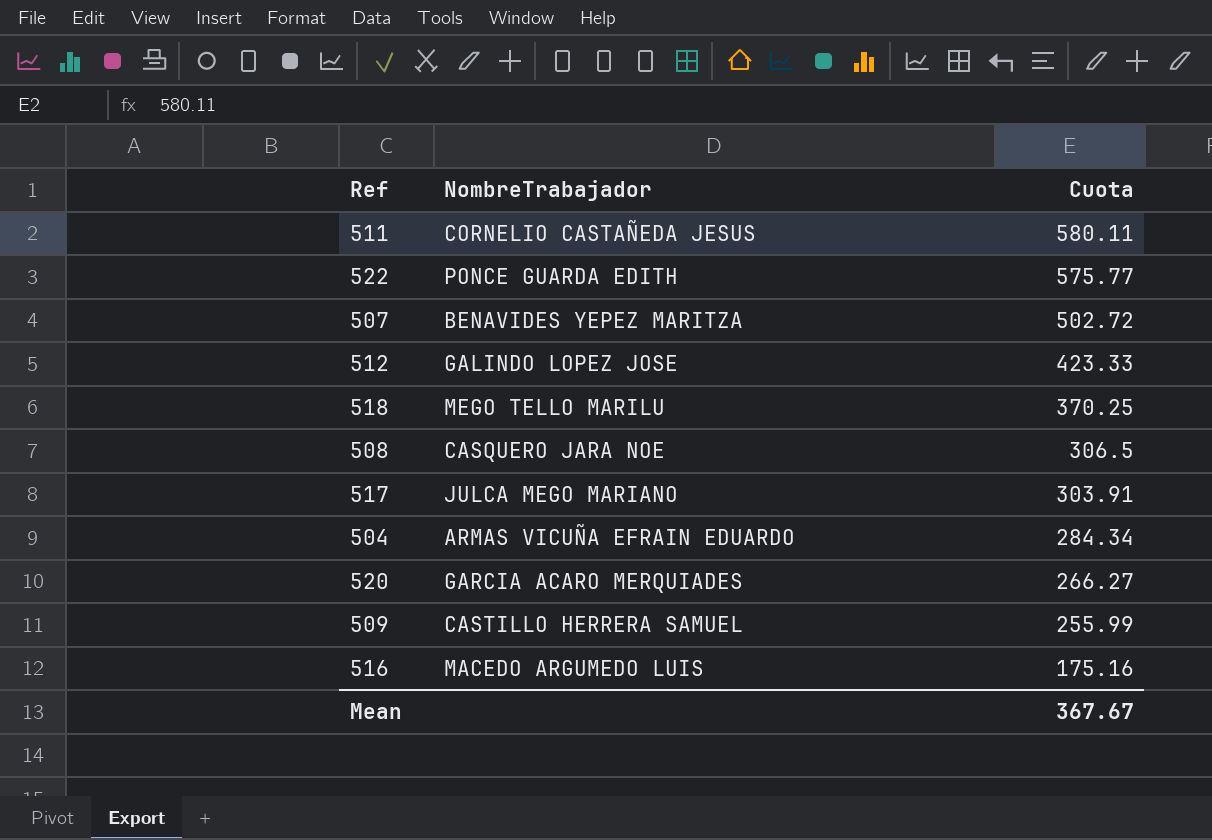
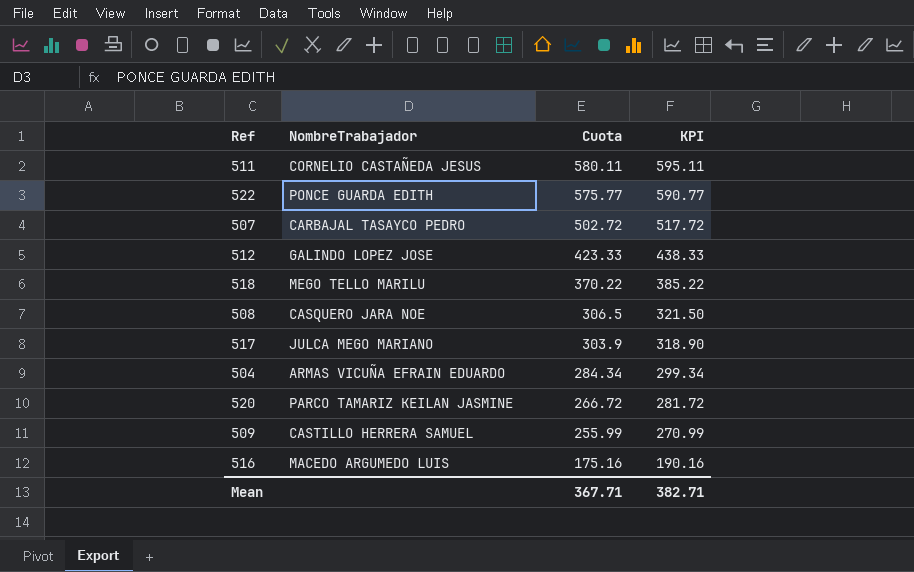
column KPI | formula: none -> [Cuota] + 15
507 | NombreTrabajador: BENAVIDES YEPEZ MARITZA -> CARBAJAL TASAYCO PEDRO
518 | Cuota: 370.25 -> 370.22
517 | Cuota: 303.91 -> 303.9
520 | NombreTrabajador: GARCIA ACARO MERQUIADES -> PARCO TAMARIZ KEILAN JASMINE
520 | Cuota: 266.27 -> 266.72
Mean | Cuota: 367.67 -> 367.71

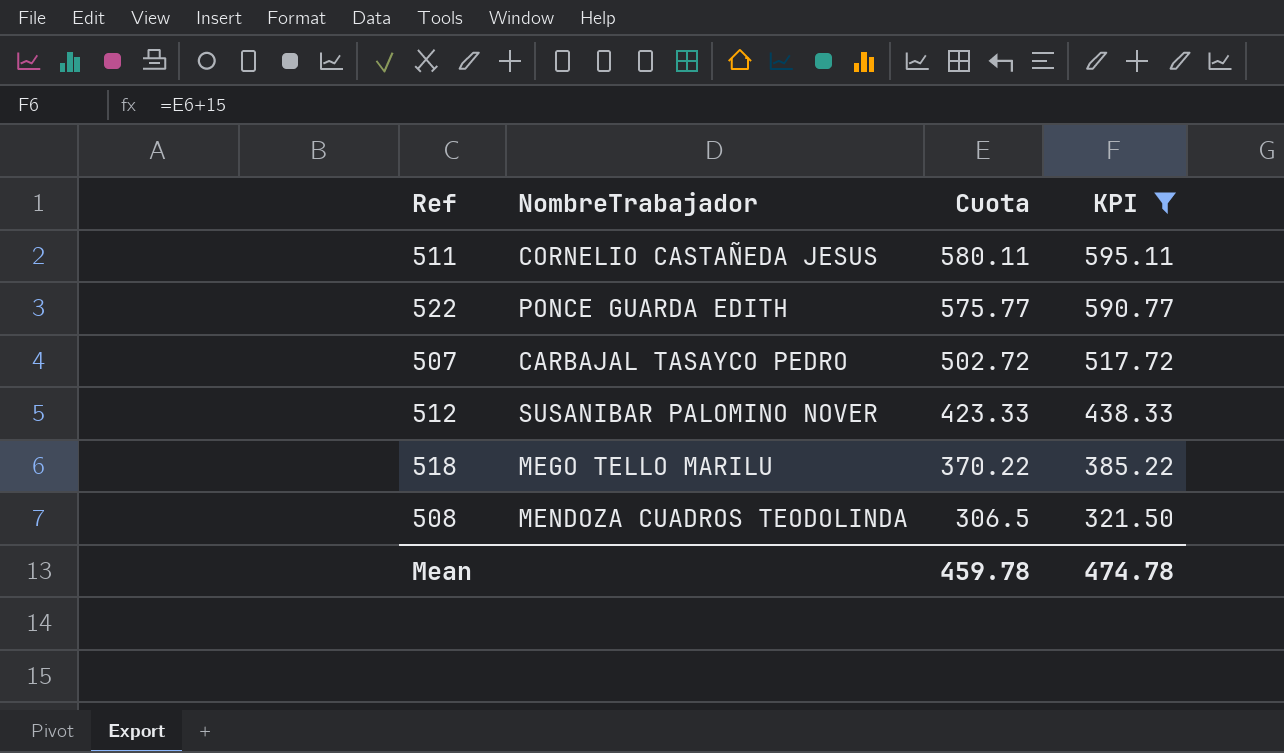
filter: none -> KPI >= 321.50
512 | NombreTrabajador: GALINDO LOPEZ JOSE -> SUSANIBAR PALOMINO NOVER
508 | NombreTrabajador: CASQUERO JARA NOE -> MENDOZA CUADROS TEODOLINDA
Mean | Cuota: 367.71 -> 459.78
Mean | KPI: 382.71 -> 474.78

